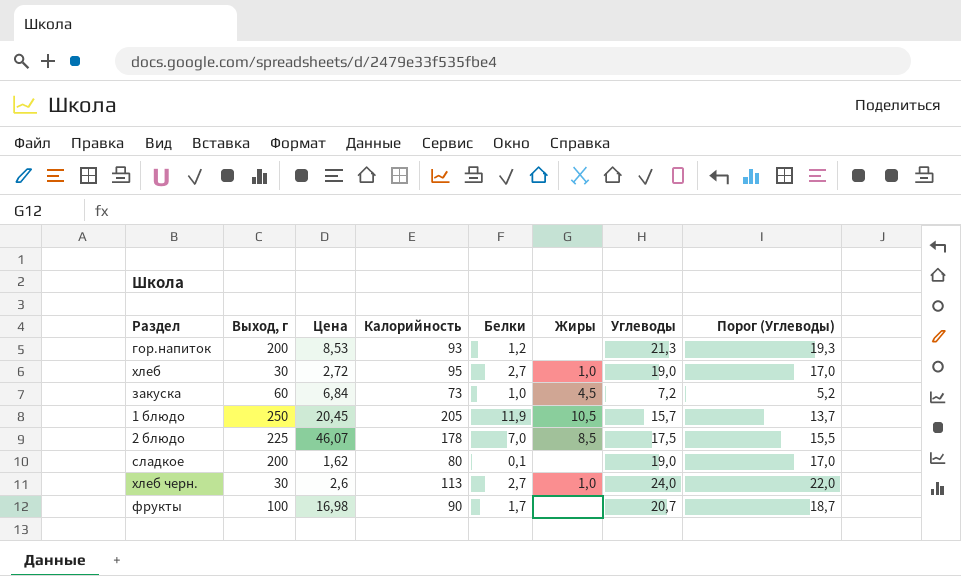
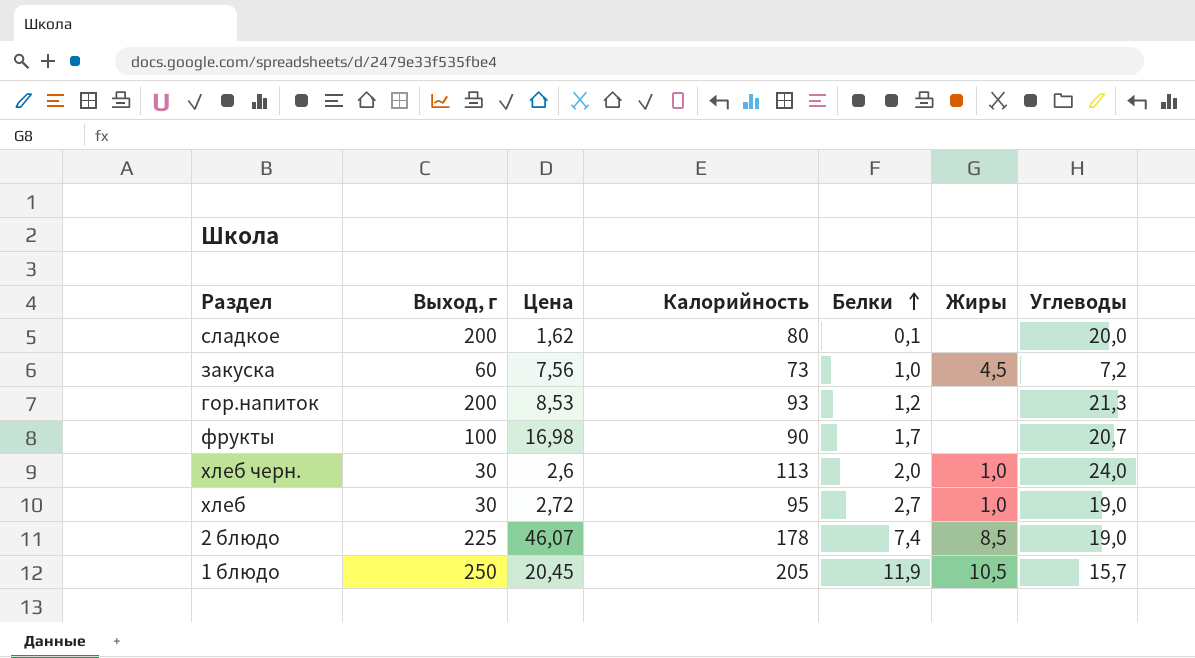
row order: none -> Белки ascending
column Порог (Углеводы) | formula: [Углеводы] - 2 -> none
сладкое | Углеводы: 19,0 -> 20,0
закуска | Цена: 6,84 -> 7,56
хлеб черн. | Белки: 2,7 -> 2,0
2 блюдо | Белки: 7,0 -> 7,4
2 блюдо | Углеводы: 17,5 -> 19,0

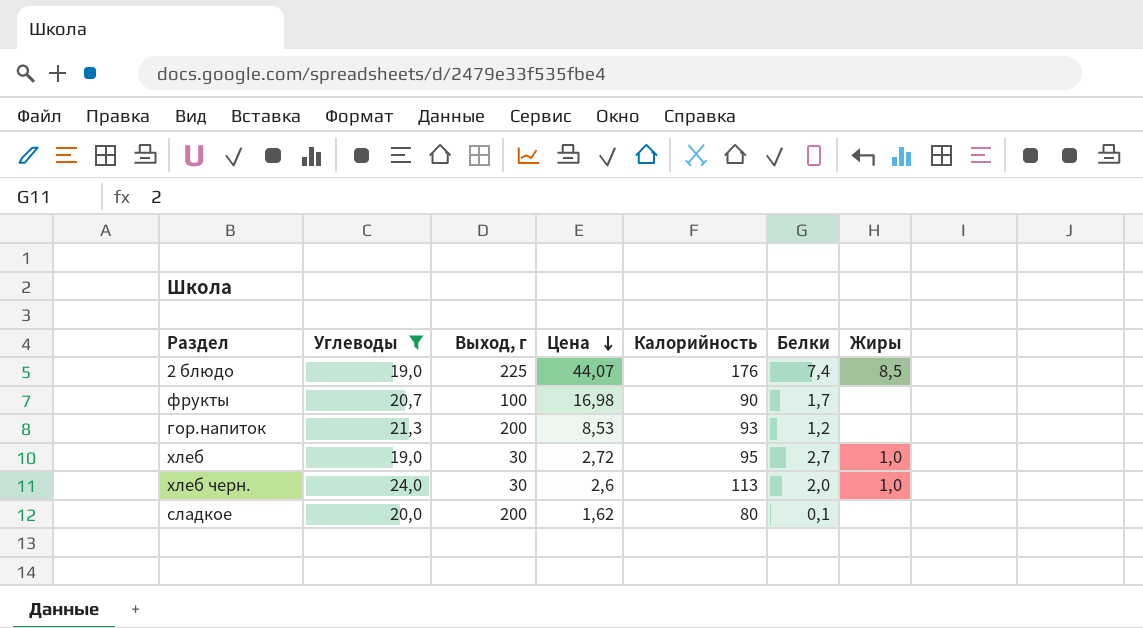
filter: none -> Углеводы >= 19,0
row order: Белки ascending -> Цена descending
column Углеводы | position: 7 -> 2
2 блюдо | Цена: 46,07 -> 44,07
2 блюдо | Калорийность: 178 -> 176

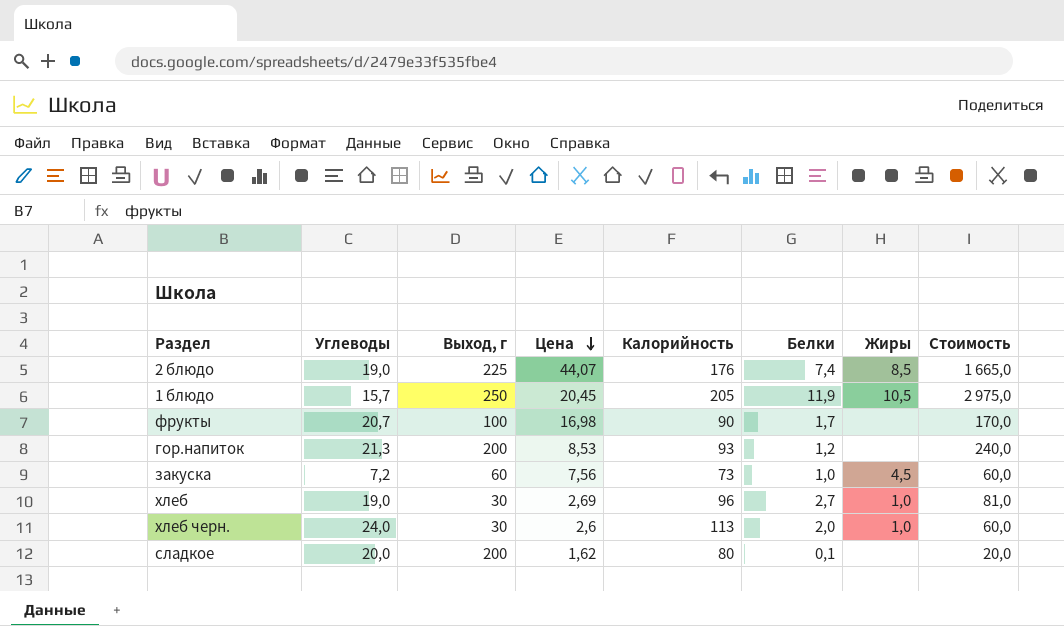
filter: Углеводы >= 19,0 -> none
column Стоимость | formula: none -> [Выход, г] * [Белки]
хлеб | Цена: 2,72 -> 2,69
хлеб | Калорийность: 95 -> 96

